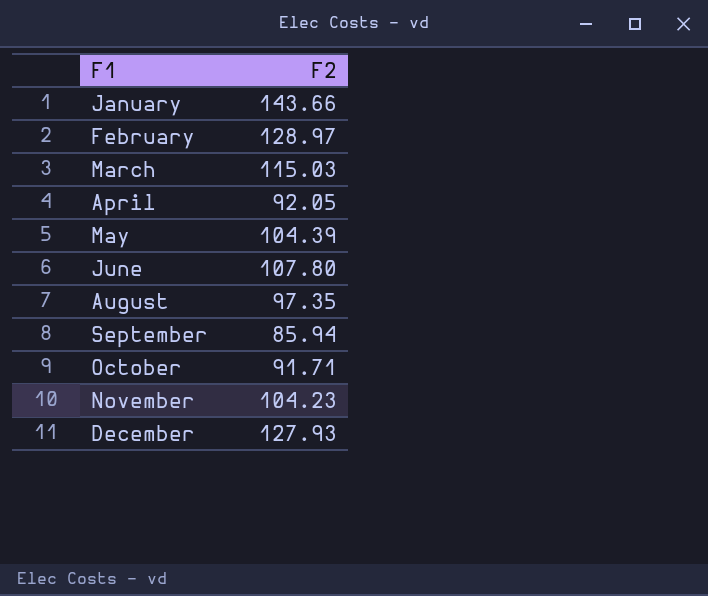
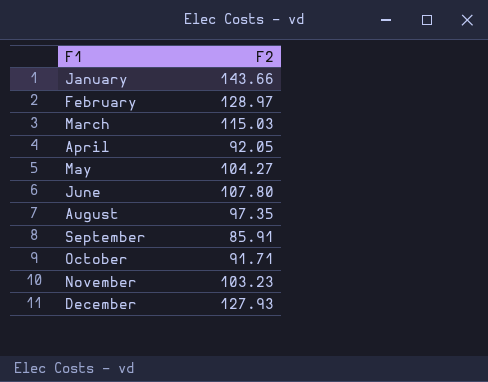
May | F2: 104.39 -> 104.27
September | F2: 85.94 -> 85.91
November | F2: 104.23 -> 103.23

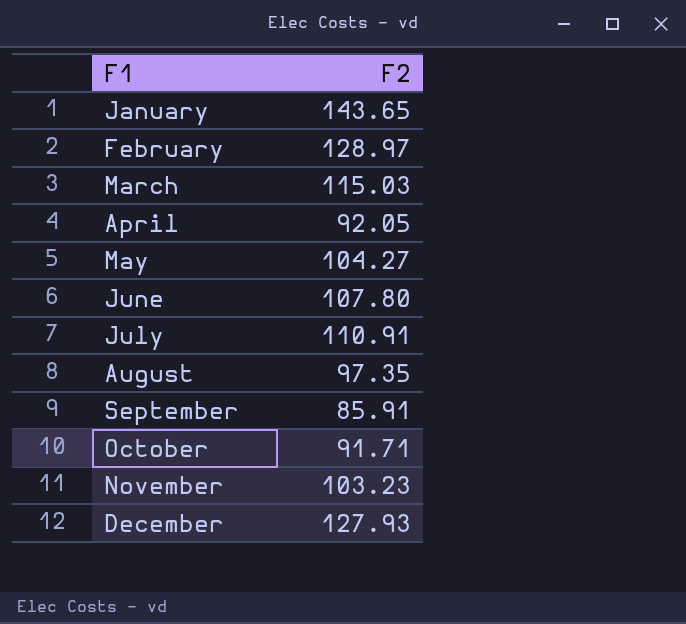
January | F2: 143.66 -> 143.65
row July: none -> 110.91

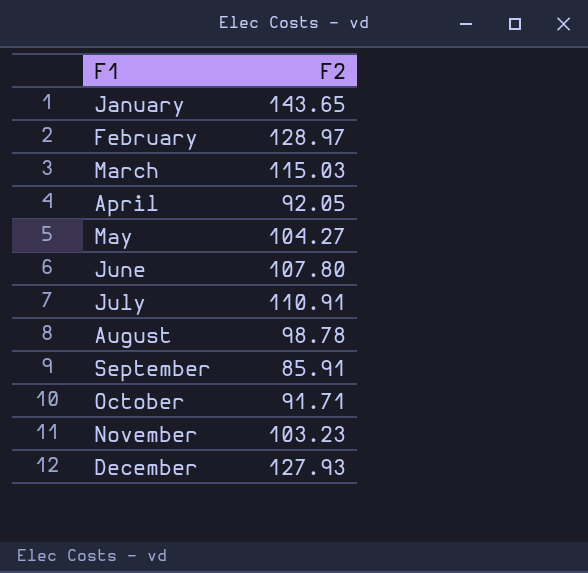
August | F2: 97.35 -> 98.78

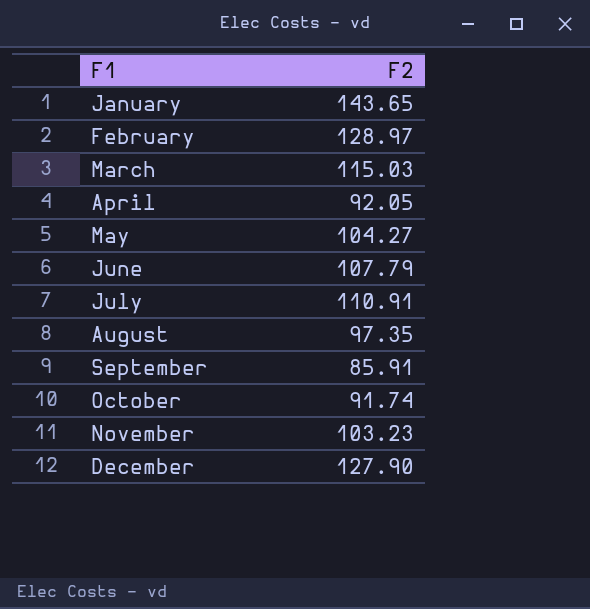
June | F2: 107.80 -> 107.79
August | F2: 98.78 -> 97.35
October | F2: 91.71 -> 91.74
December | F2: 127.93 -> 127.90

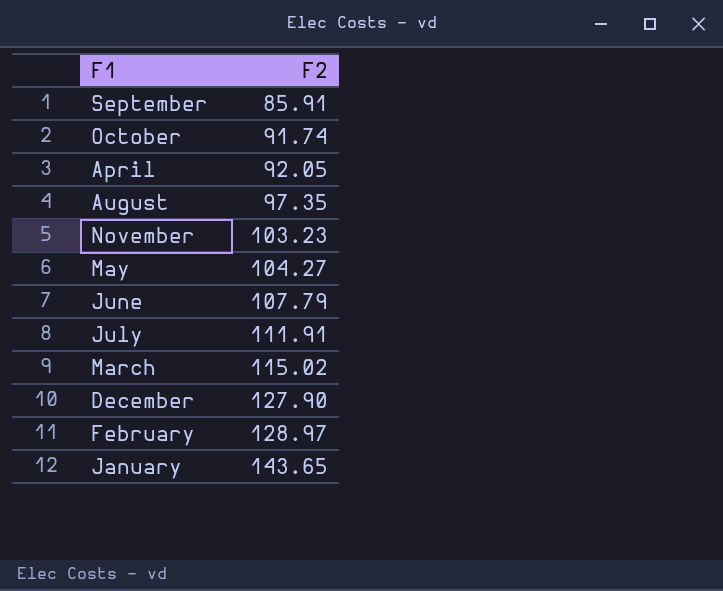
row order: F1 ascending -> F2 ascending
July | F2: 110.91 -> 111.91
March | F2: 115.03 -> 115.02

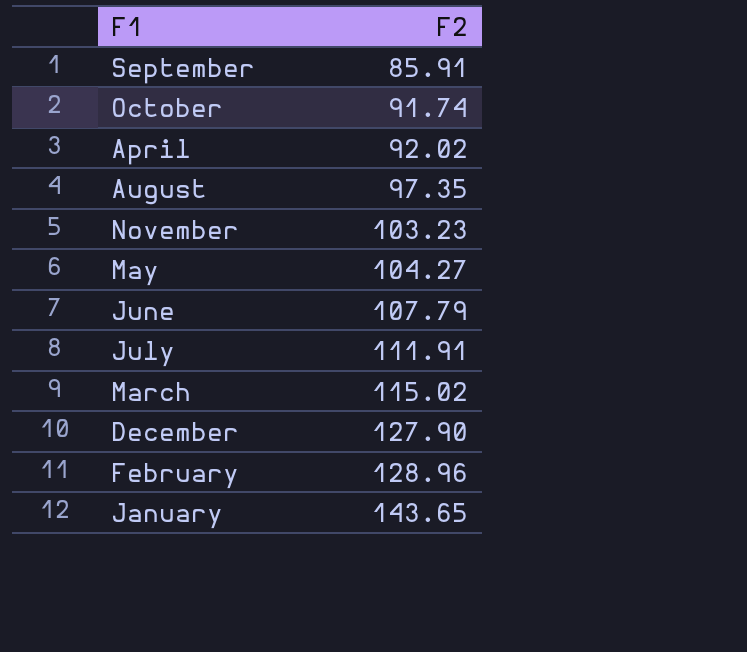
April | F2: 92.05 -> 92.02
February | F2: 128.97 -> 128.96

